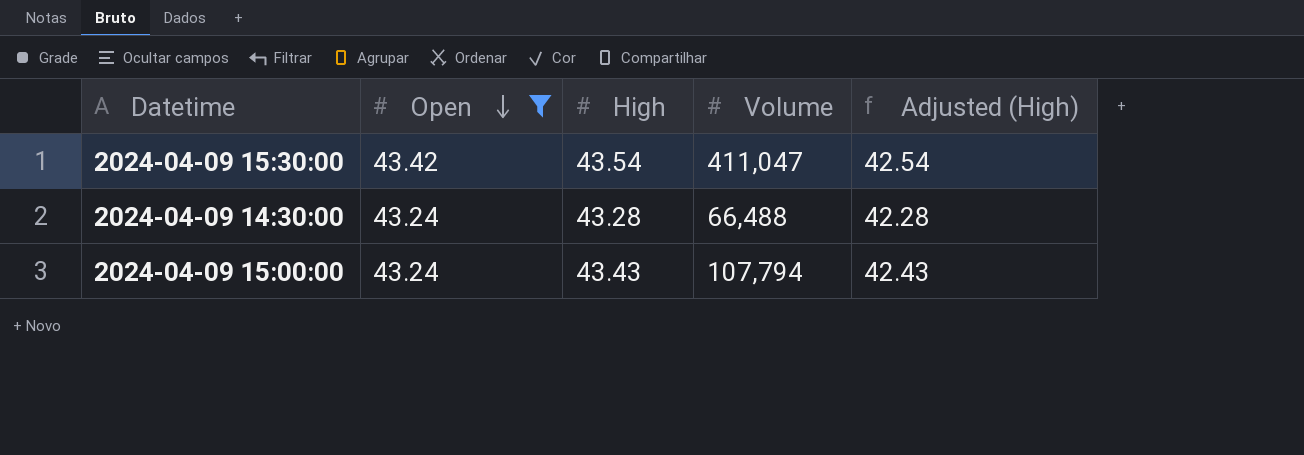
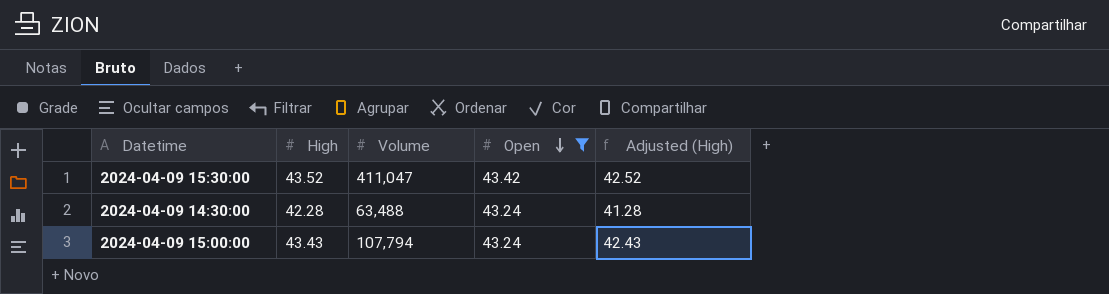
column Open | position: 2 -> 4
2024-04-09 15:30:00 | High: 43.54 -> 43.52
2024-04-09 15:30:00 | Adjusted (High): 42.54 -> 42.52
2024-04-09 14:30:00 | High: 43.28 -> 42.28
2024-04-09 14:30:00 | Volume: 66,488 -> 63,488
2024-04-09 14:30:00 | Adjusted (High): 42.28 -> 41.28

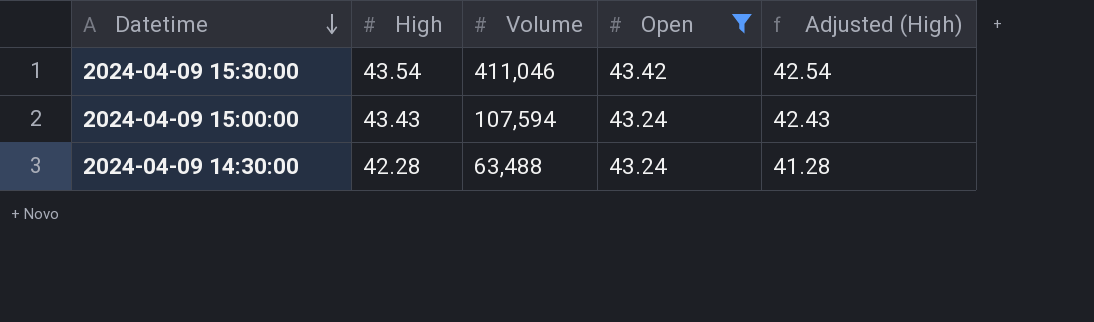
row order: Open descending -> Datetime descending
2024-04-09 15:30:00 | High: 43.52 -> 43.54
2024-04-09 15:30:00 | Volume: 411,047 -> 411,046
2024-04-09 15:30:00 | Adjusted (High): 42.52 -> 42.54
2024-04-09 15:00:00 | Volume: 107,794 -> 107,594

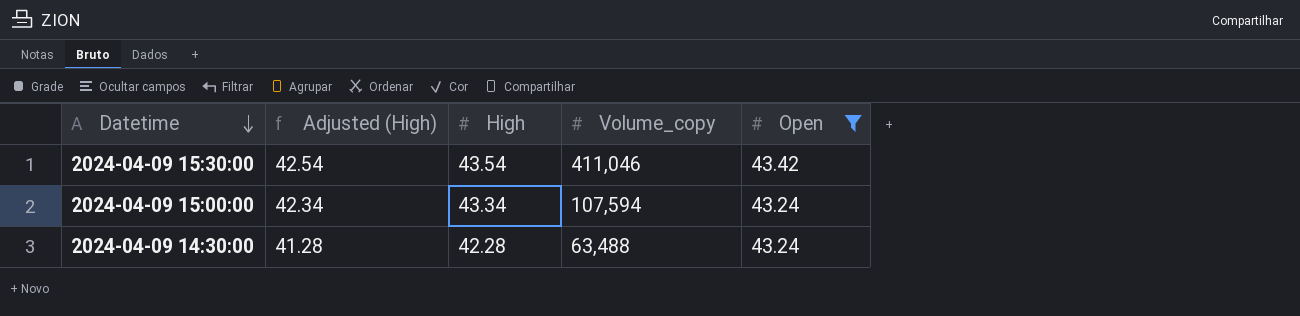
column Adjusted (High) | position: 5 -> 2
column name: Volume -> Volume_copy
2024-04-09 15:00:00 | Adjusted (High): 42.43 -> 42.34
2024-04-09 15:00:00 | High: 43.43 -> 43.34

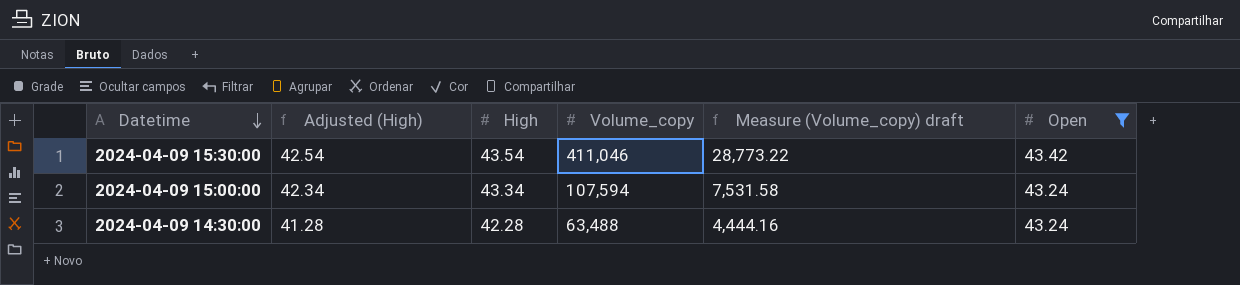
column Measure (Volume_copy) draft | formula: none -> [Volume_copy] * 0.07

